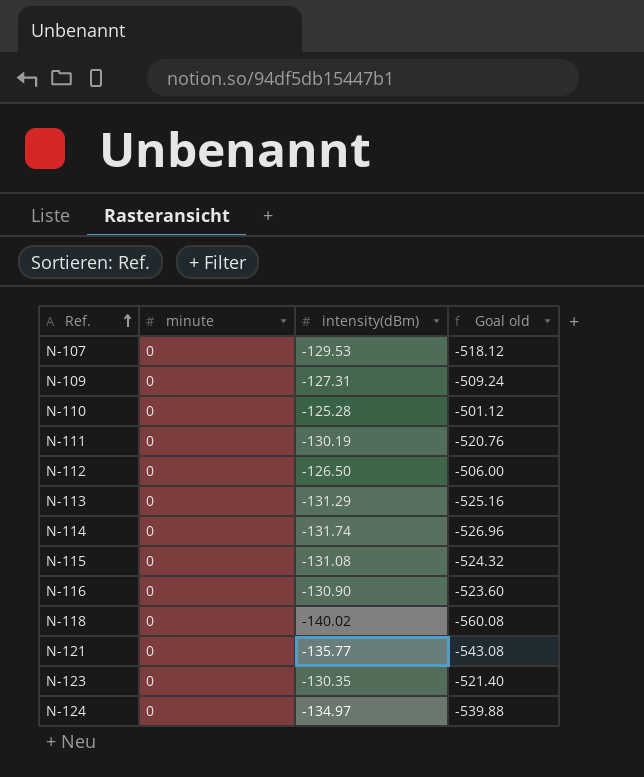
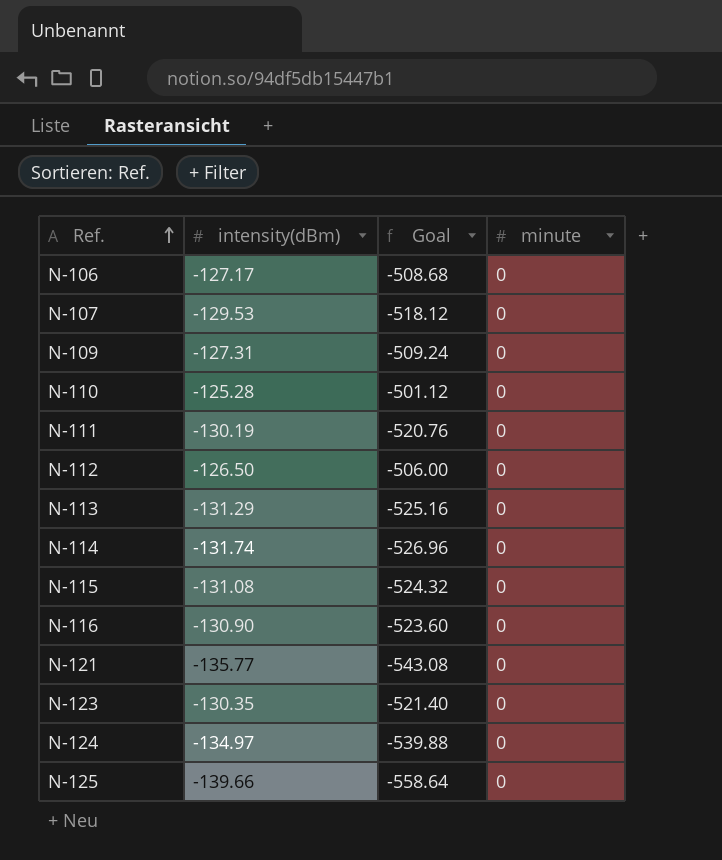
column name: Goal old -> Goal
column minute | position: 2 -> 4
row N-118: 0 | -140.02 | -560.08 -> none
row N-106: none -> -127.17 | -508.68 | 0
row N-125: none -> -139.66 | -558.64 | 0

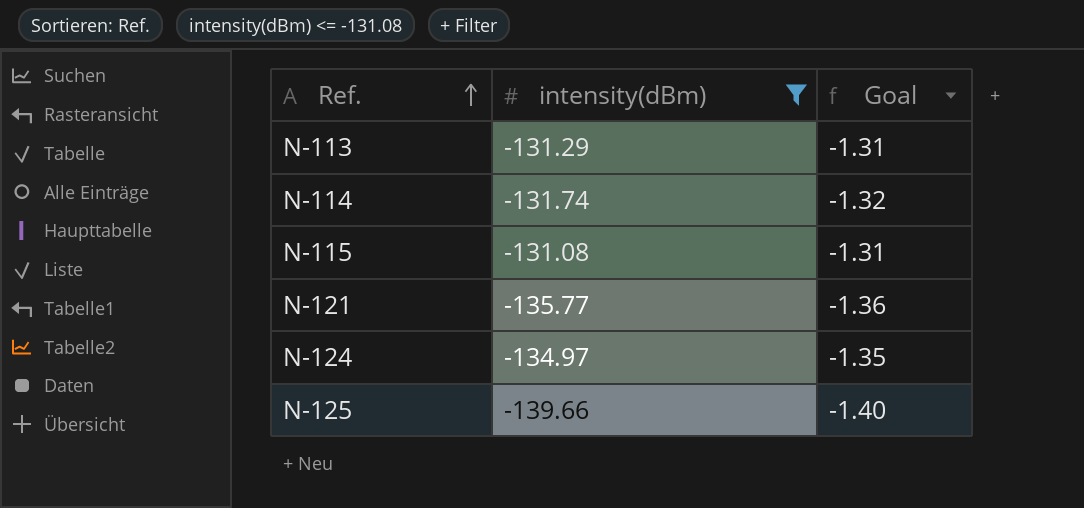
filter: none -> intensity(dBm) <= -131.08
column minute | position: 4 -> none
column Goal | formula: [intensity(dBm)] * 4 -> [intensity(dBm)] * 0.01

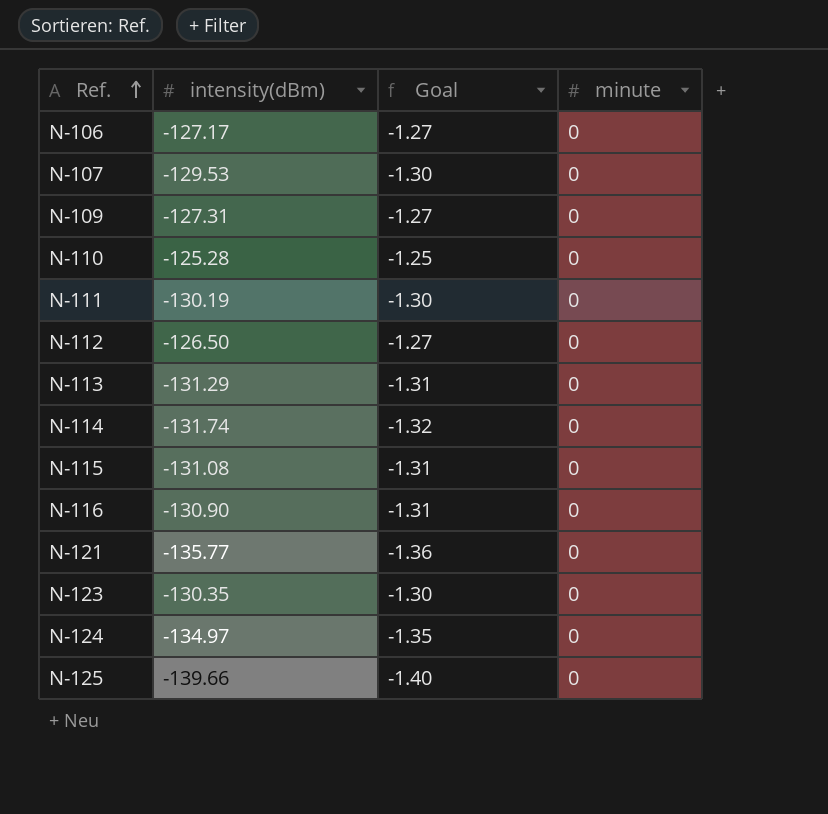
filter: intensity(dBm) <= -131.08 -> none
column minute | position: none -> 4

